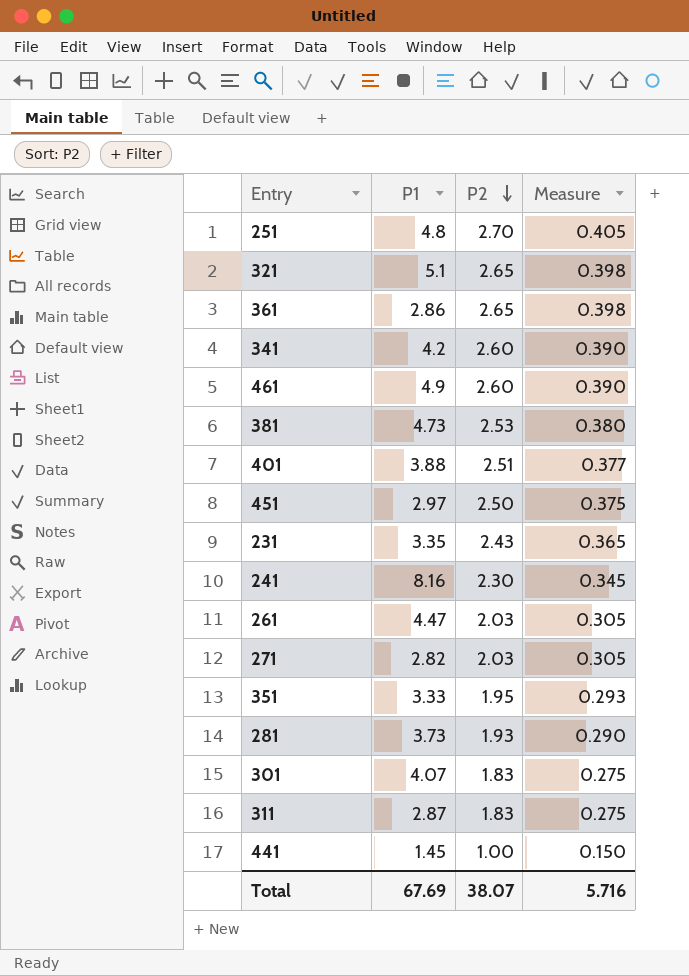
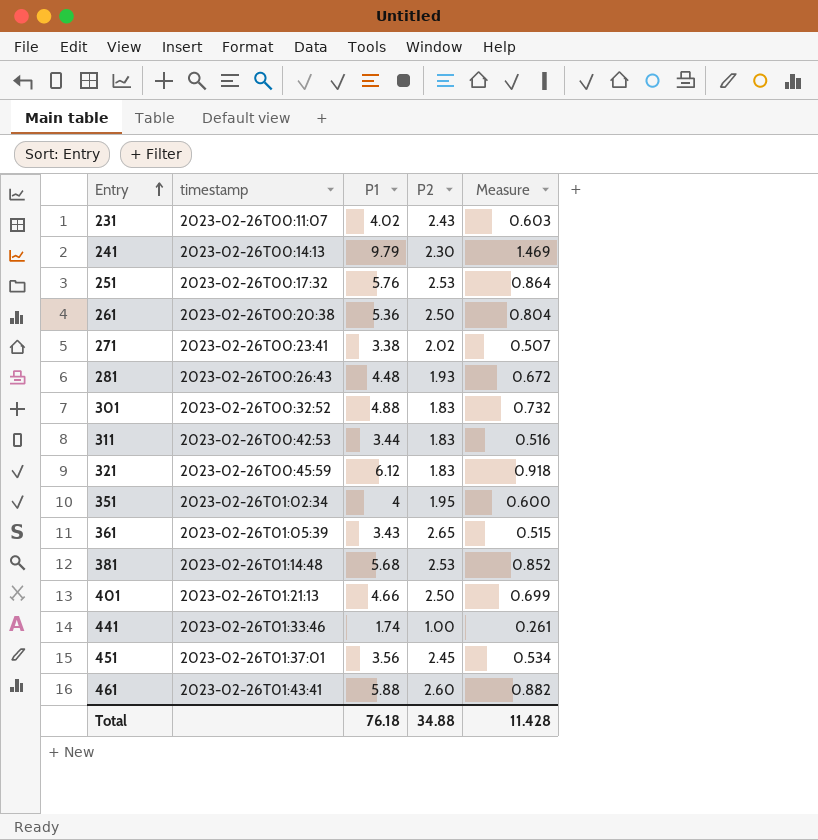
row order: P2 descending -> Entry ascending
column timestamp | position: none -> 2
column Measure | formula: [P2] * 0.15 -> [P1] * 0.15
row 341: 4.2 | 2.60 | 0.390 -> none
231 | P1: 3.35 -> 4.02
241 | P1: 8.16 -> 9.79
251 | P1: 4.8 -> 5.76
251 | P2: 2.70 -> 2.53
261 | P1: 4.47 -> 5.36
261 | P2: 2.03 -> 2.50
271 | P1: 2.82 -> 3.38
271 | P2: 2.03 -> 2.02
281 | P1: 3.73 -> 4.48
301 | P1: 4.07 -> 4.88
311 | P1: 2.87 -> 3.44
321 | P1: 5.1 -> 6.12
321 | P2: 2.65 -> 1.83
351 | P1: 3.33 -> 4
361 | P1: 2.86 -> 3.43
381 | P1: 4.73 -> 5.68
401 | P1: 3.88 -> 4.66
401 | P2: 2.51 -> 2.50
441 | P1: 1.45 -> 1.74
451 | P1: 2.97 -> 3.56
451 | P2: 2.50 -> 2.45
461 | P1: 4.9 -> 5.88
Total | P1: 67.69 -> 76.18
Total | P2: 38.07 -> 34.88
Total | Measure: 5.716 -> 11.428

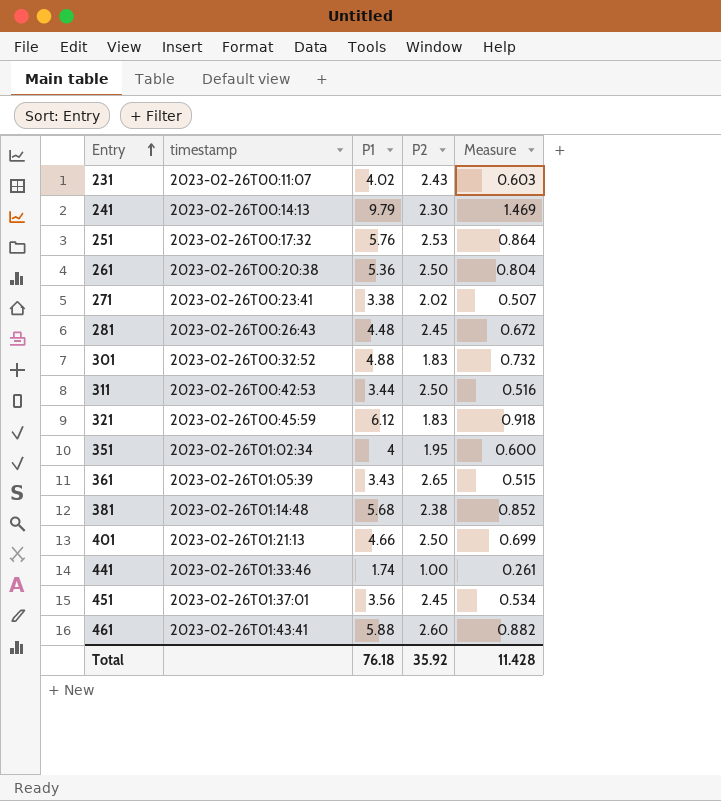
281 | P2: 1.93 -> 2.45
311 | P2: 1.83 -> 2.50
381 | P2: 2.53 -> 2.38
Total | P2: 34.88 -> 35.92

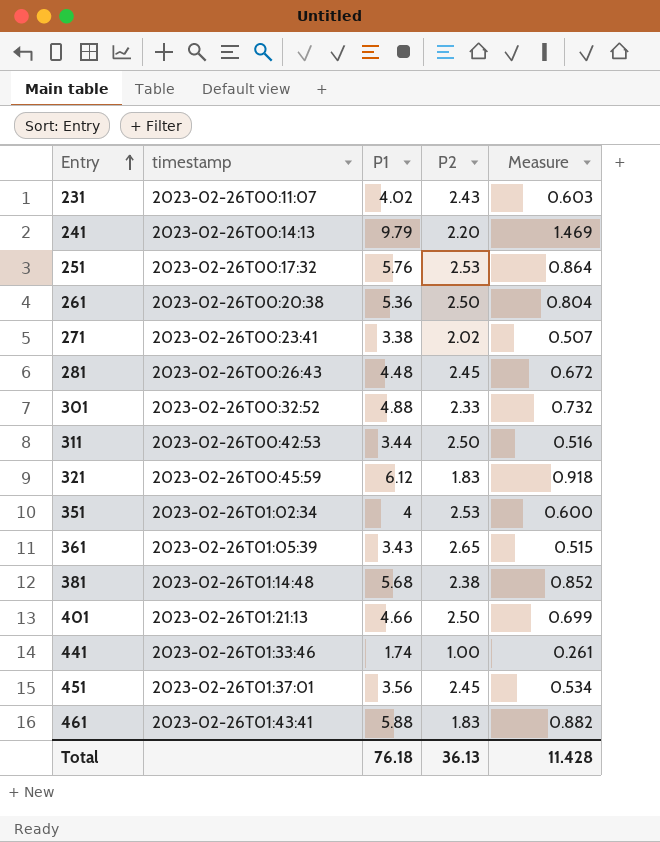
241 | P2: 2.30 -> 2.20
301 | P2: 1.83 -> 2.33
351 | P2: 1.95 -> 2.53
461 | P2: 2.60 -> 1.83
Total | P2: 35.92 -> 36.13

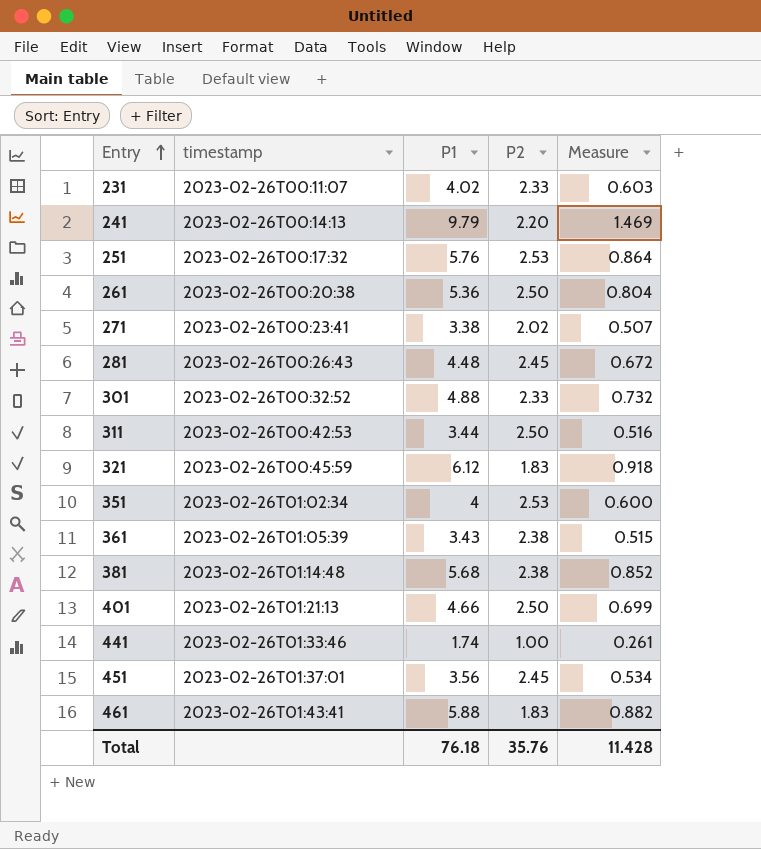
231 | P2: 2.43 -> 2.33
361 | P2: 2.65 -> 2.38
Total | P2: 36.13 -> 35.76

